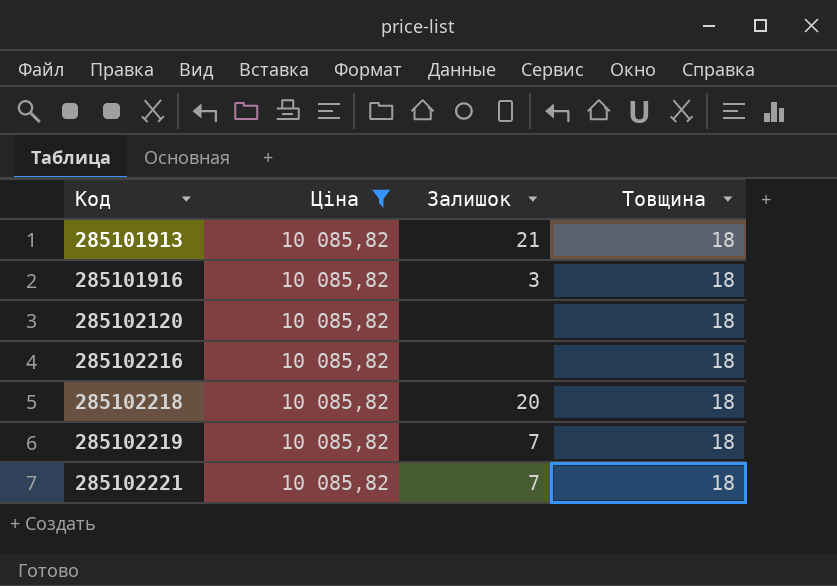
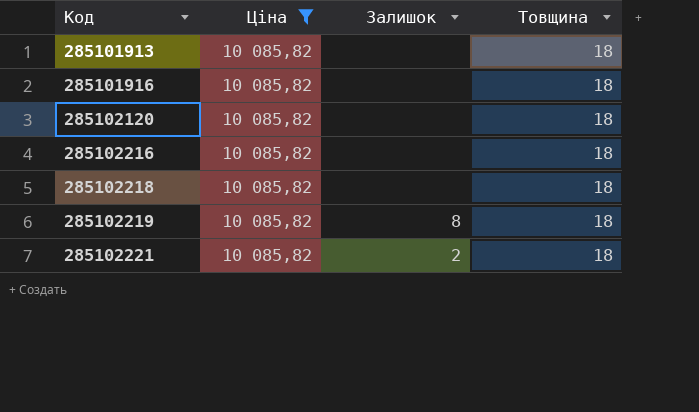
285101913 | Залишок: 21 -> none
285101916 | Залишок: 3 -> none
285102218 | Залишок: 20 -> none
285102219 | Залишок: 7 -> 8
285102221 | Залишок: 7 -> 2

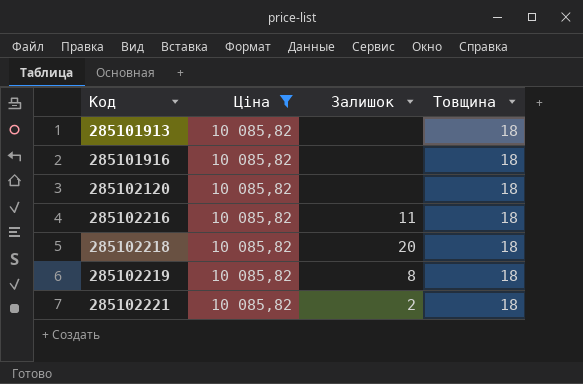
285102216 | Залишок: none -> 11
285102218 | Залишок: none -> 20

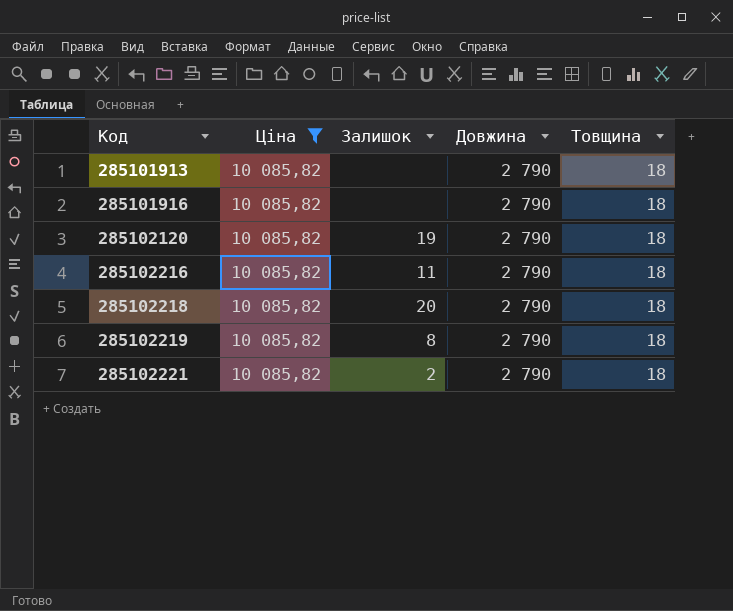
column Довжина | position: none -> 4
285102120 | Залишок: none -> 19

